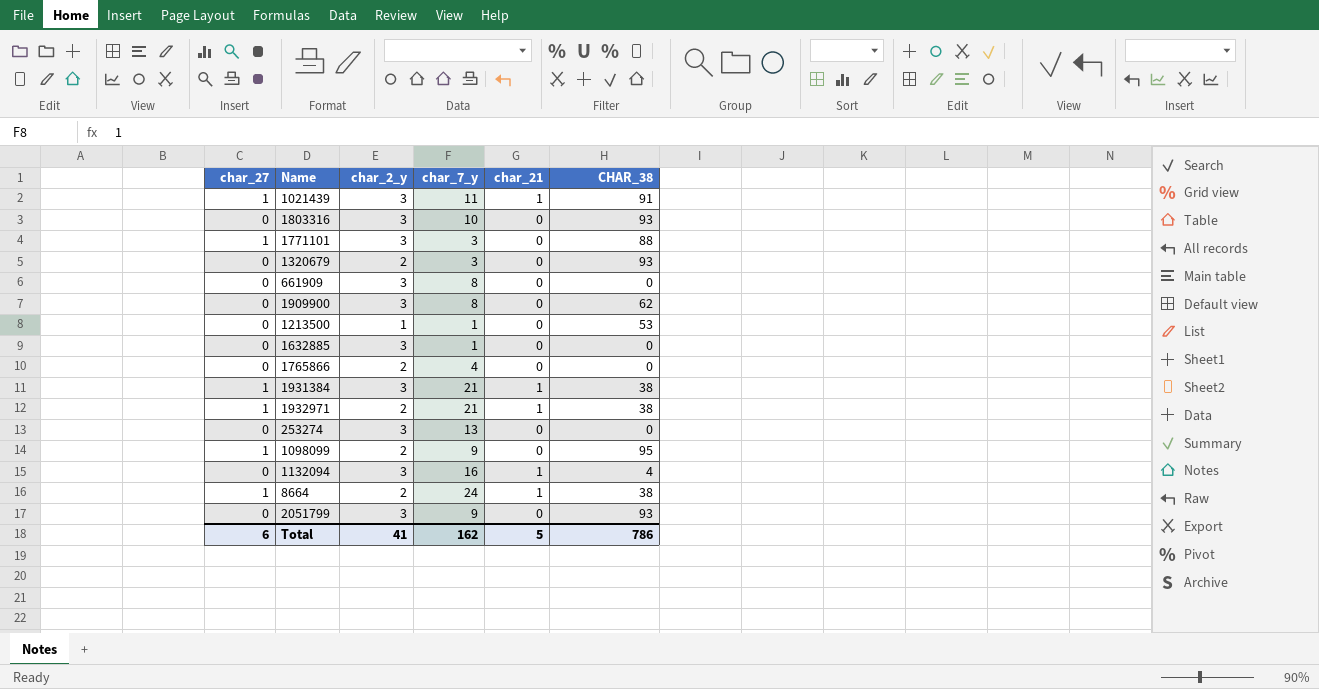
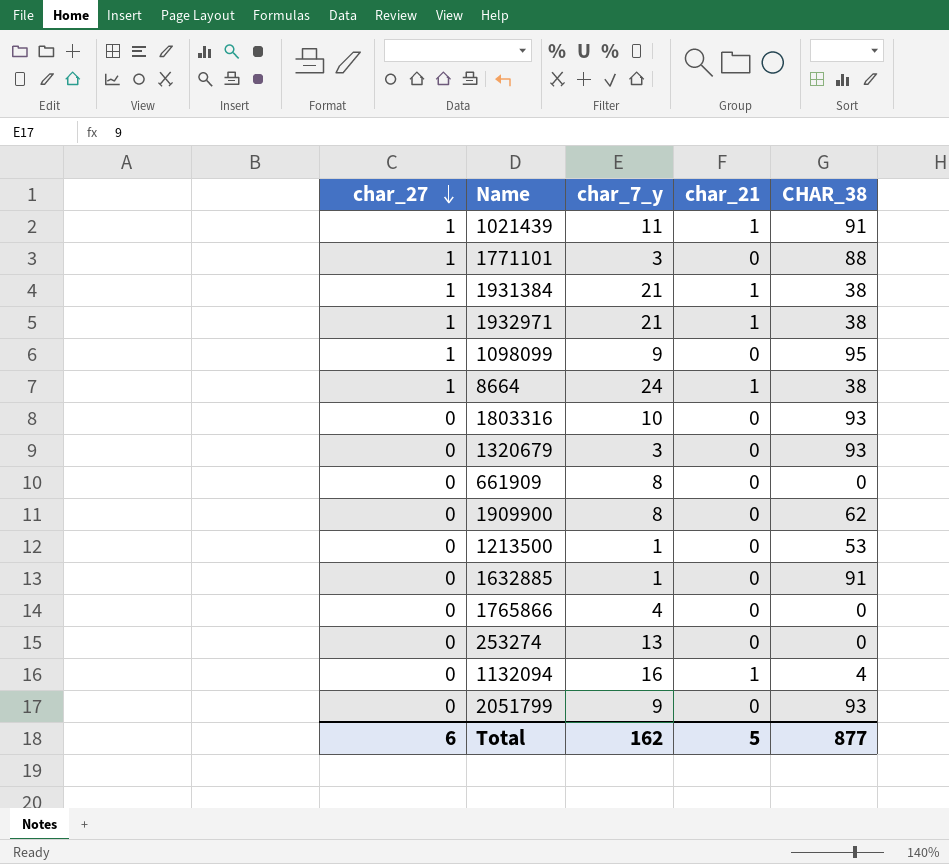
row order: none -> char_27 descending
column char_2_y | position: 3 -> none
1632885 | CHAR_38: 0 -> 91
Total | CHAR_38: 786 -> 877

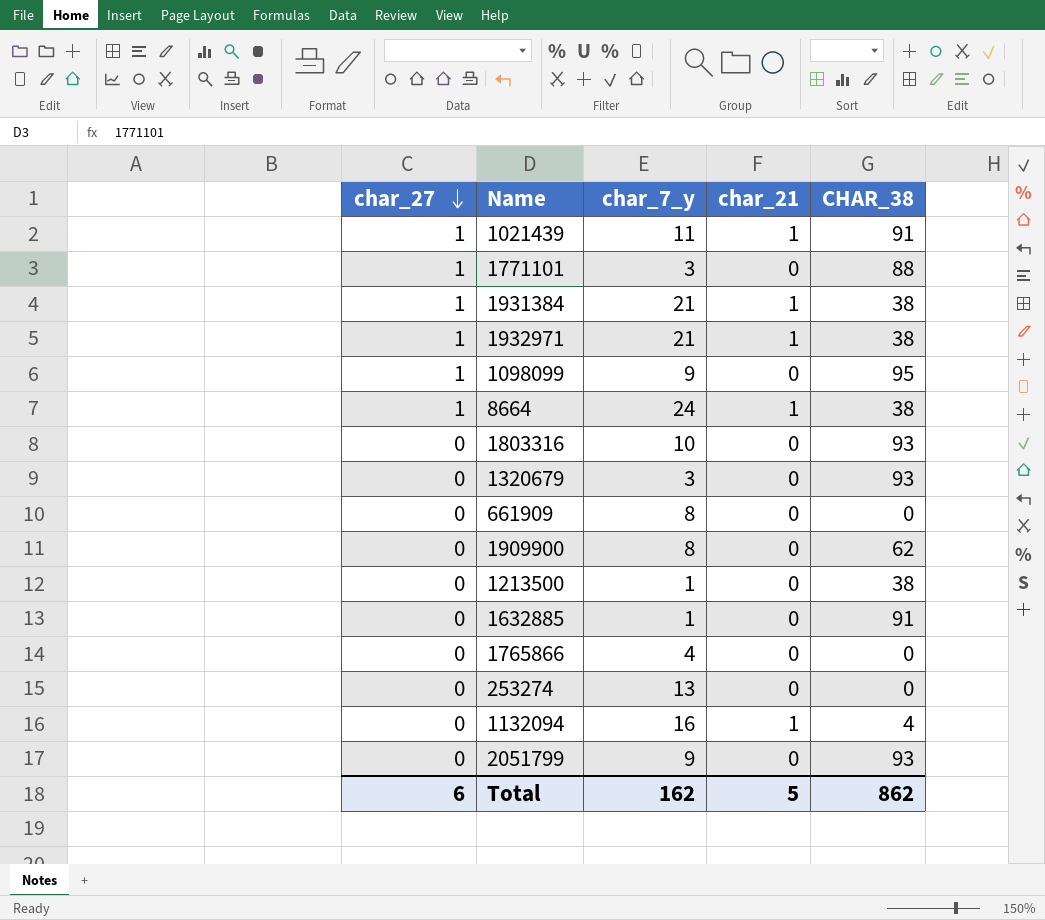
1213500 | CHAR_38: 53 -> 38
Total | CHAR_38: 877 -> 862

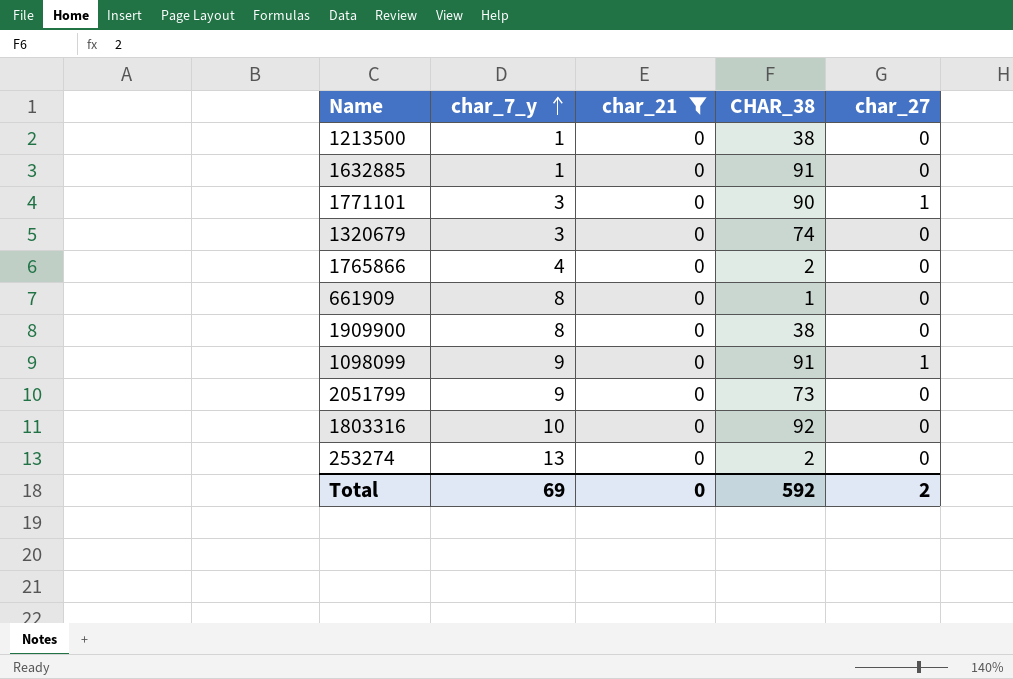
filter: none -> char_21 = 0
row order: char_27 descending -> char_7_y ascending
column char_27 | position: 1 -> 5
1771101 | CHAR_38: 88 -> 90
1320679 | CHAR_38: 93 -> 74
1765866 | CHAR_38: 0 -> 2
661909 | CHAR_38: 0 -> 1
1909900 | CHAR_38: 62 -> 38
1098099 | CHAR_38: 95 -> 91
2051799 | CHAR_38: 93 -> 73
1803316 | CHAR_38: 93 -> 92
253274 | CHAR_38: 0 -> 2
Total | char_7_y: 162 -> 69
Total | char_21: 5 -> 0
Total | CHAR_38: 862 -> 592
Total | char_27: 6 -> 2

